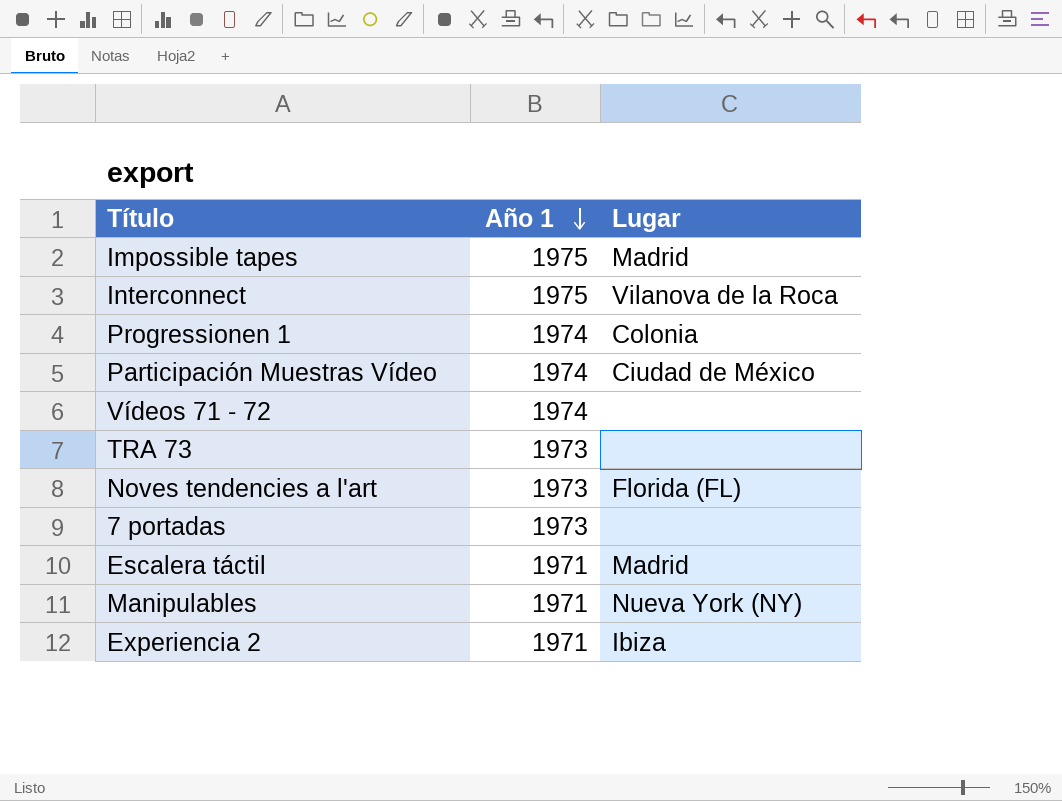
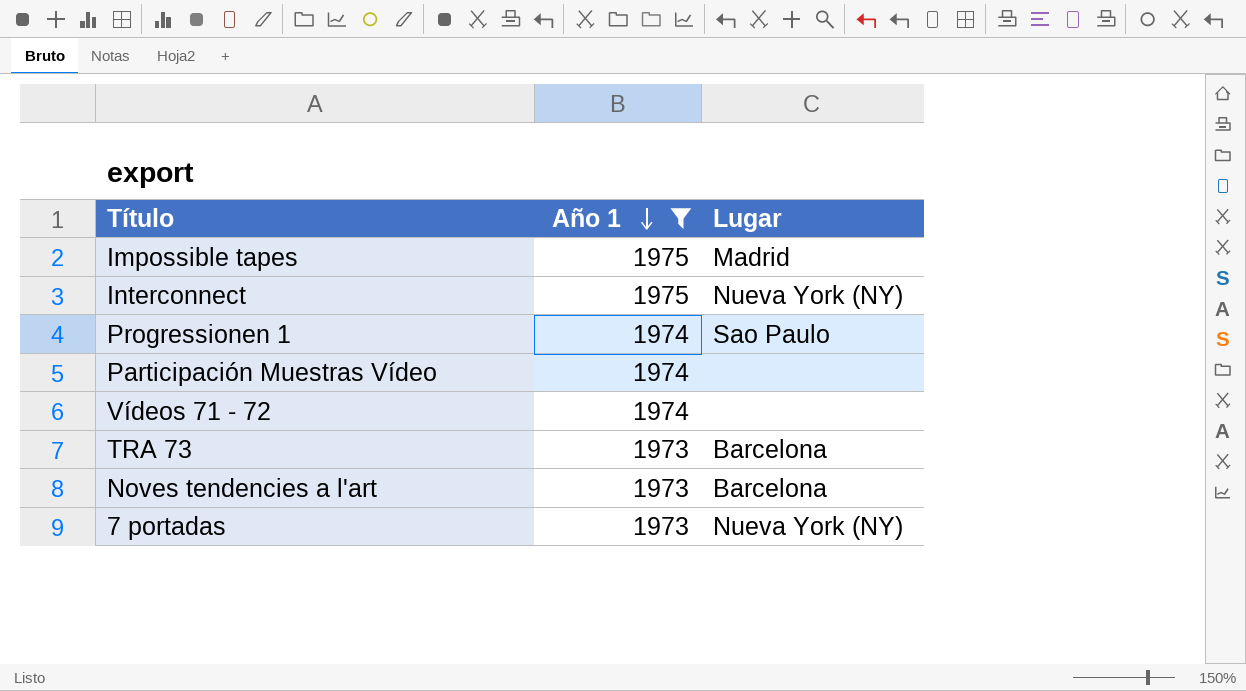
filter: none -> Año 1 != 1971
Interconnect | Lugar: Vilanova de la Roca -> Nueva York (NY)
Progressionen 1 | Lugar: Colonia -> Sao Paulo
Participación Muestras Vídeo | Lugar: Ciudad de México -> none
TRA 73 | Lugar: none -> Barcelona
Noves tendencies a l'art | Lugar: Florida (FL) -> Barcelona
7 portadas | Lugar: none -> Nueva York (NY)

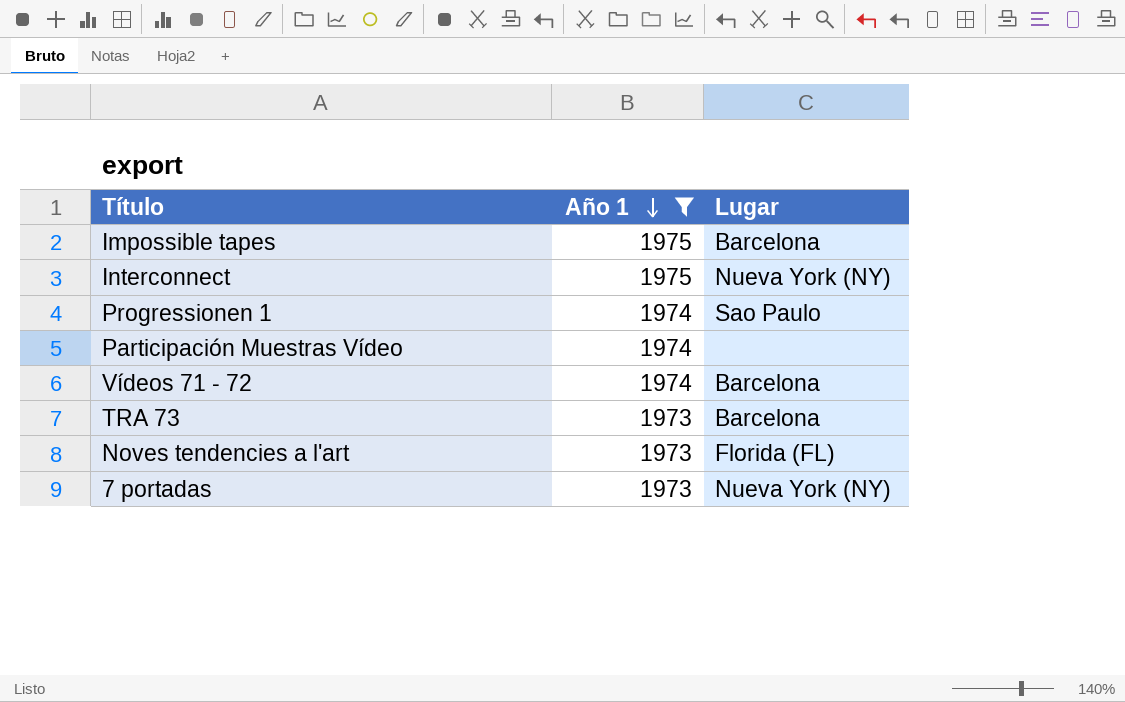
Impossible tapes | Lugar: Madrid -> Barcelona
Vídeos 71 - 72 | Lugar: none -> Barcelona
Noves tendencies a l'art | Lugar: Barcelona -> Florida (FL)

